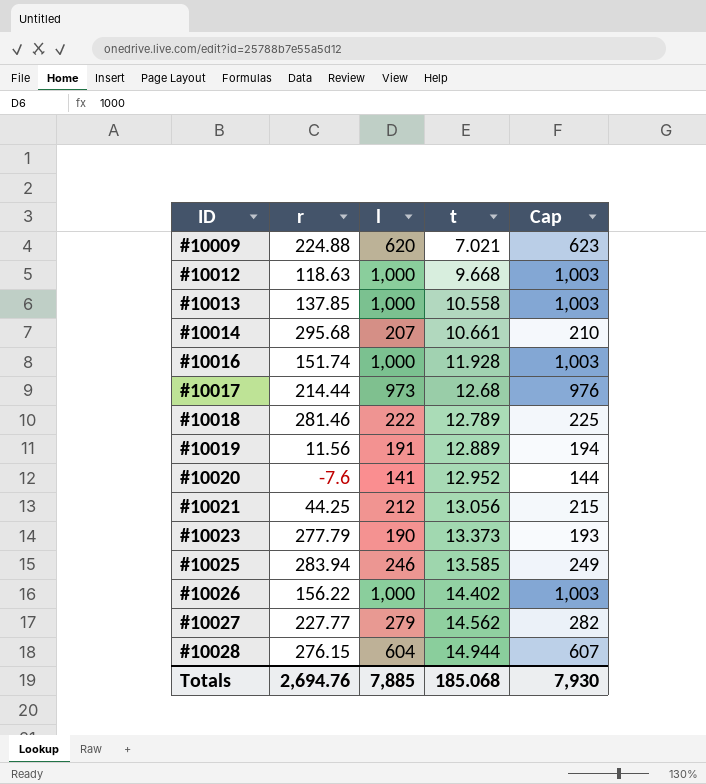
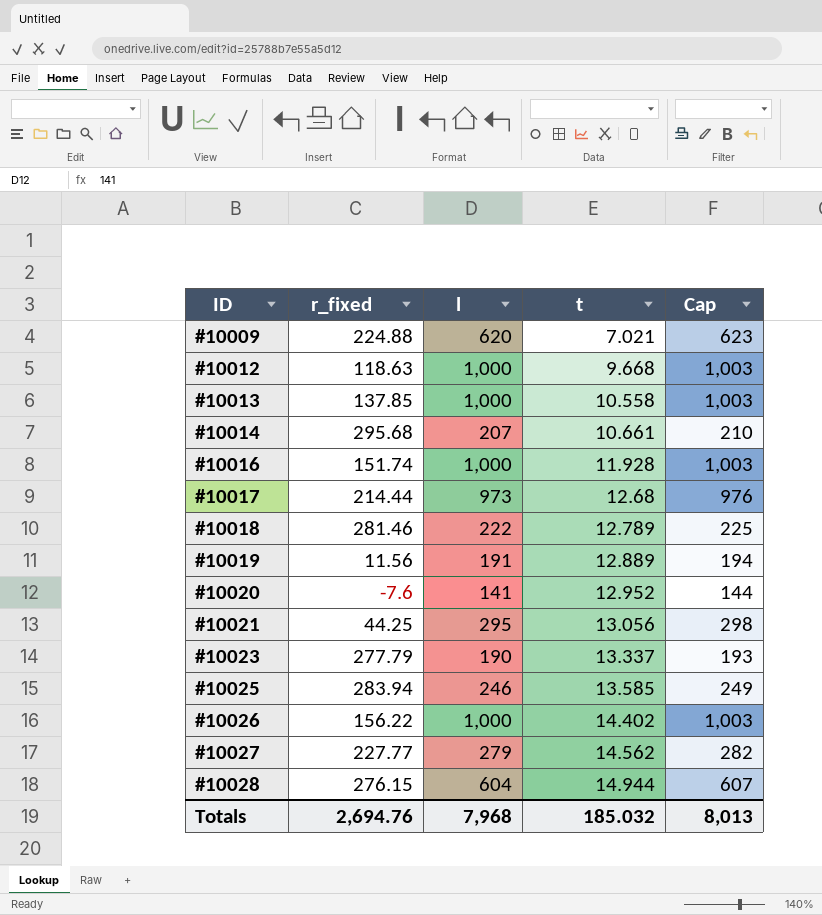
column name: r -> r_fixed
#10021 | l: 212 -> 295
#10021 | Cap: 215 -> 298
#10023 | t: 13.373 -> 13.337
Totals | l: 7,885 -> 7,968
Totals | t: 185.068 -> 185.032
Totals | Cap: 7,930 -> 8,013

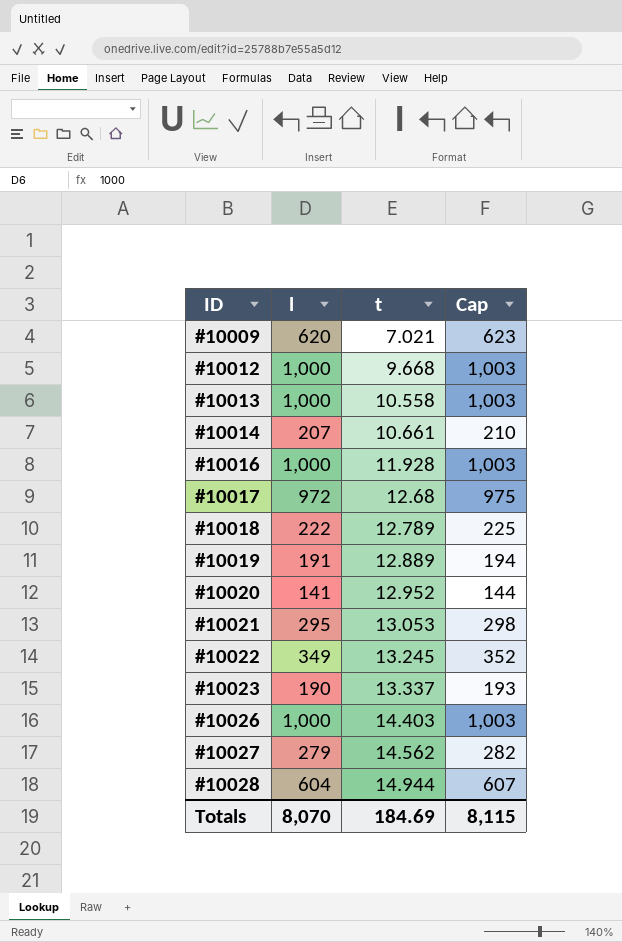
column r_fixed | position: 2 -> none
row #10025: 283.94 | 246 | 13.585 | 249 -> none
#10017 | l: 973 -> 972
#10017 | Cap: 976 -> 975
#10021 | t: 13.056 -> 13.053
row #10022: none -> 349 | 13.245 | 352
#10026 | t: 14.402 -> 14.403
Totals | l: 7,968 -> 8,070
Totals | t: 185.032 -> 184.69
Totals | Cap: 8,013 -> 8,115

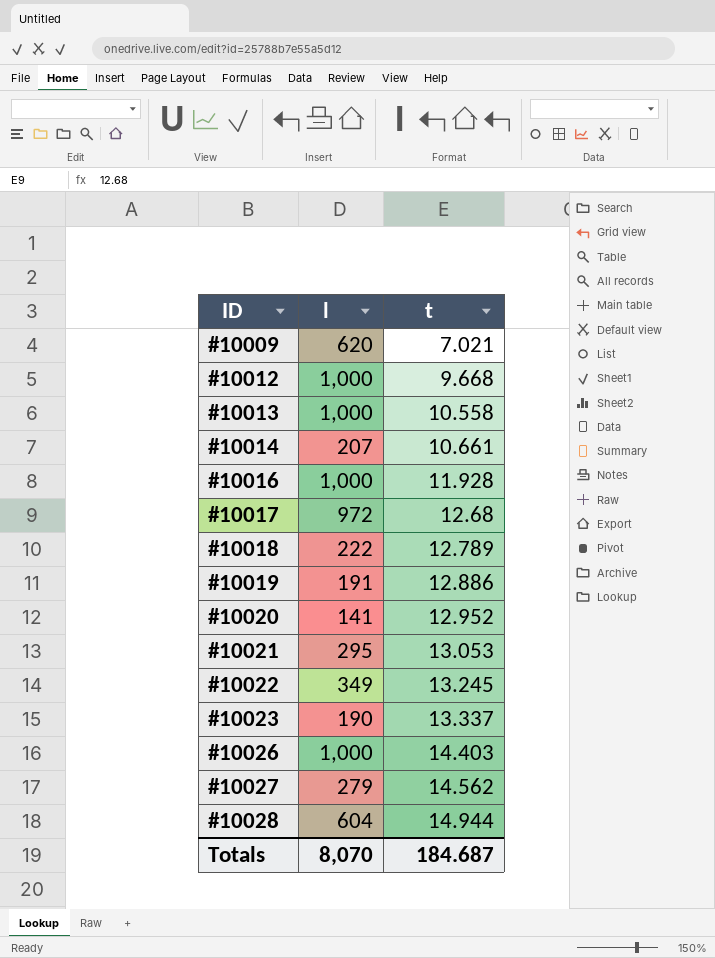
column Cap | formula: [l] + 3 -> none
#10019 | t: 12.889 -> 12.886
Totals | t: 184.69 -> 184.687

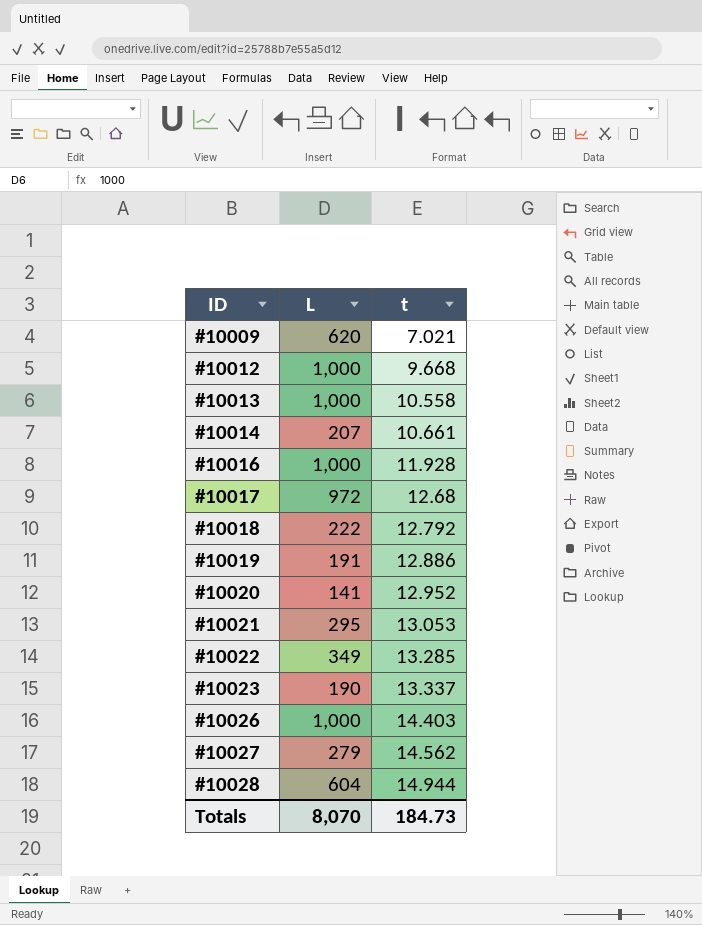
column name: l -> L
#10018 | t: 12.789 -> 12.792
#10022 | t: 13.245 -> 13.285
Totals | t: 184.687 -> 184.73

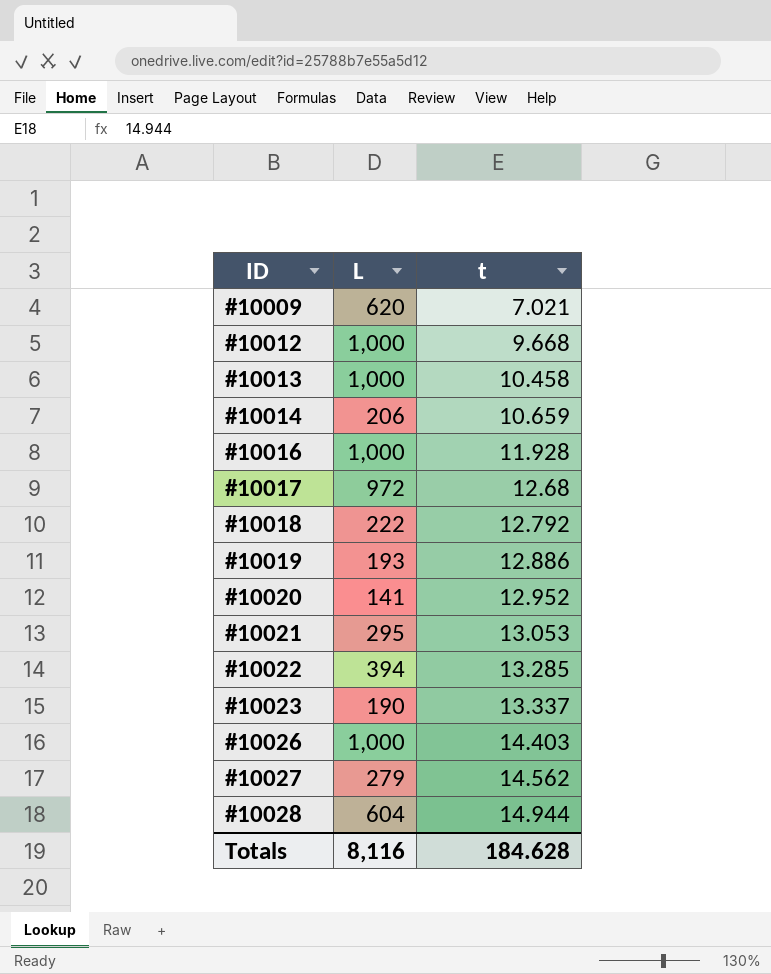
#10013 | t: 10.558 -> 10.458
#10014 | L: 207 -> 206
#10014 | t: 10.661 -> 10.659
#10019 | L: 191 -> 193
#10022 | L: 349 -> 394
Totals | L: 8,070 -> 8,116
Totals | t: 184.73 -> 184.628

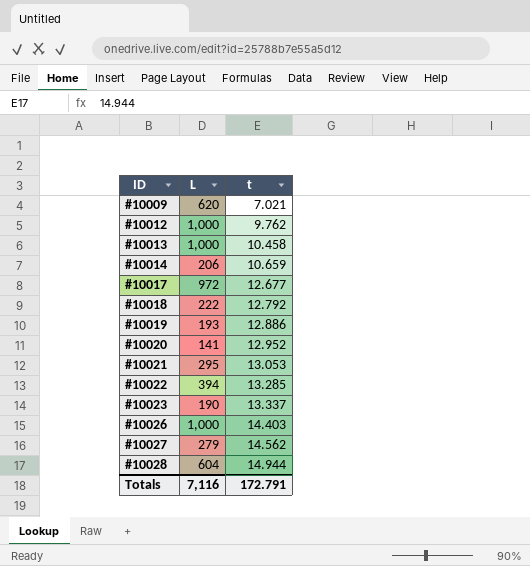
row #10016: 1,000 | 11.928 -> none
#10012 | t: 9.668 -> 9.762
#10017 | t: 12.68 -> 12.677
Totals | L: 8,116 -> 7,116
Totals | t: 184.628 -> 172.791

